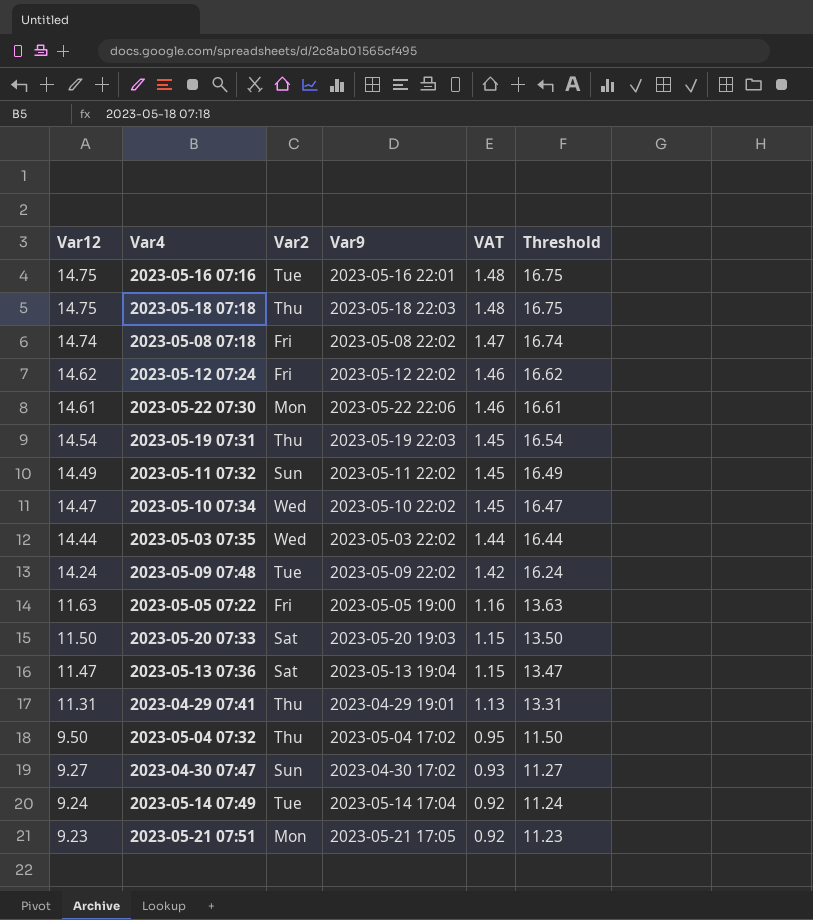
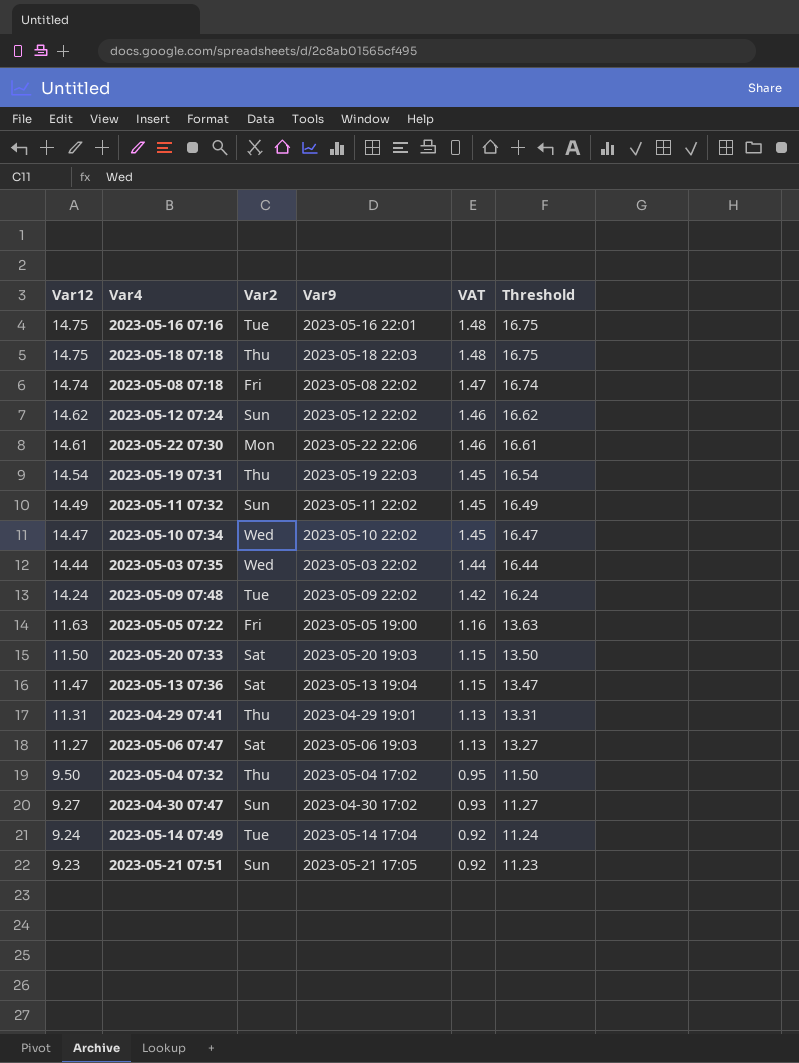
2023-05-12 07:24 | Var2: Fri -> Sun
row 2023-05-06 07:47: none -> 11.27 | Sat | 2023-05-06 19:03 | 1.13 | 13.27
2023-05-21 07:51 | Var2: Mon -> Sun

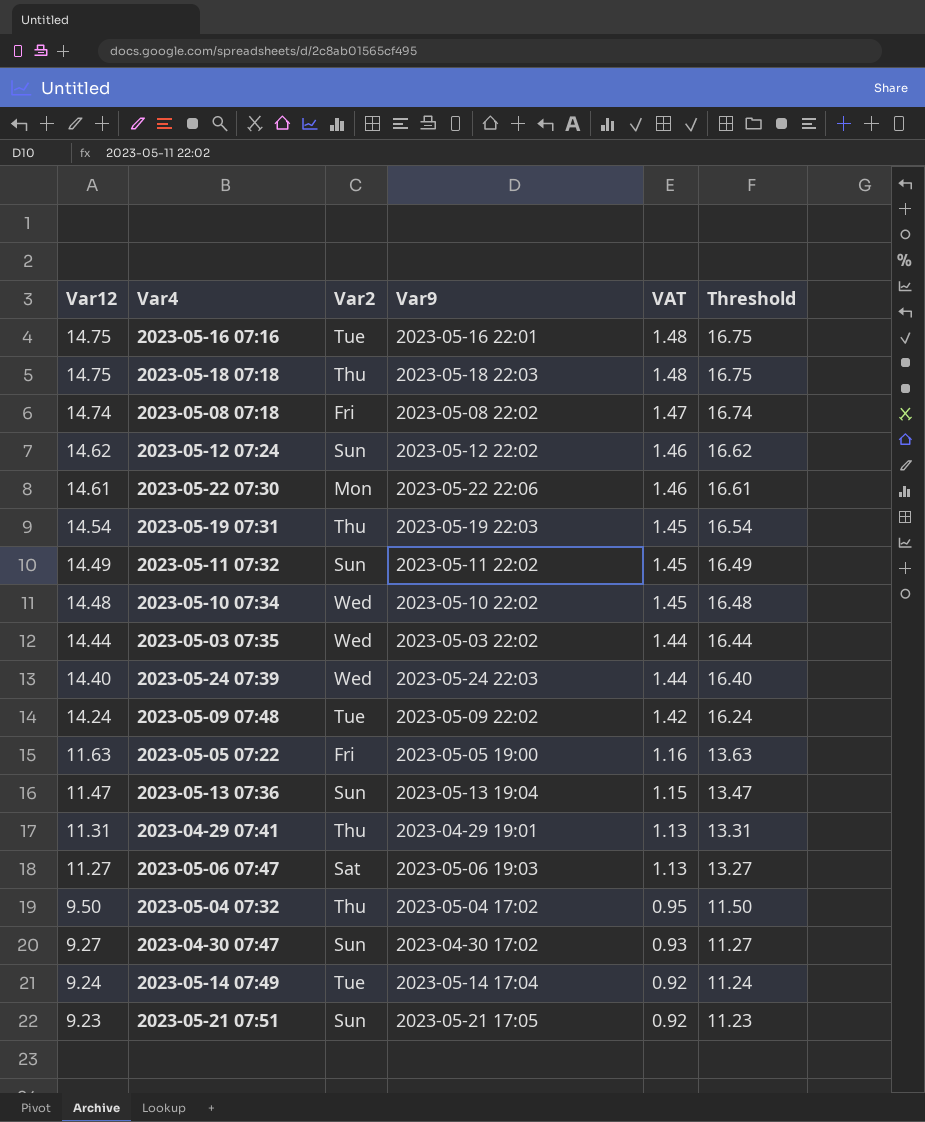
row 2023-05-20 07:33: 11.50 | Sat | 2023-05-20 19:03 | 1.15 | 13.50 -> none
2023-05-10 07:34 | Var12: 14.47 -> 14.48
2023-05-10 07:34 | Threshold: 16.47 -> 16.48
row 2023-05-24 07:39: none -> 14.40 | Wed | 2023-05-24 22:03 | 1.44 | 16.40
2023-05-13 07:36 | Var2: Sat -> Sun

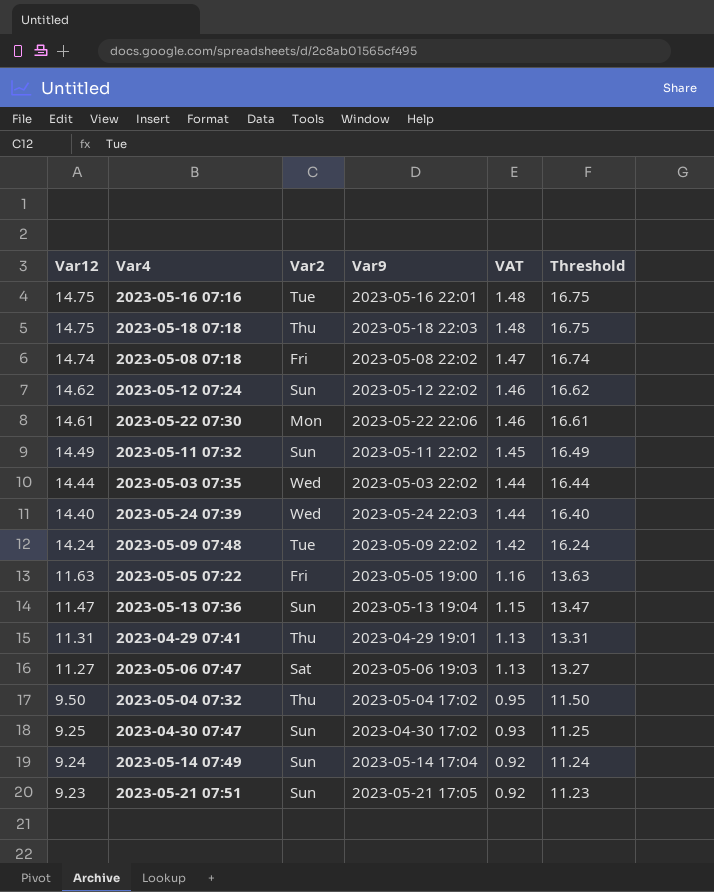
row 2023-05-19 07:31: 14.54 | Thu | 2023-05-19 22:03 | 1.45 | 16.54 -> none
row 2023-05-10 07:34: 14.48 | Wed | 2023-05-10 22:02 | 1.45 | 16.48 -> none
2023-04-30 07:47 | Var12: 9.27 -> 9.25
2023-04-30 07:47 | Threshold: 11.27 -> 11.25
2023-05-14 07:49 | Var2: Tue -> Sun

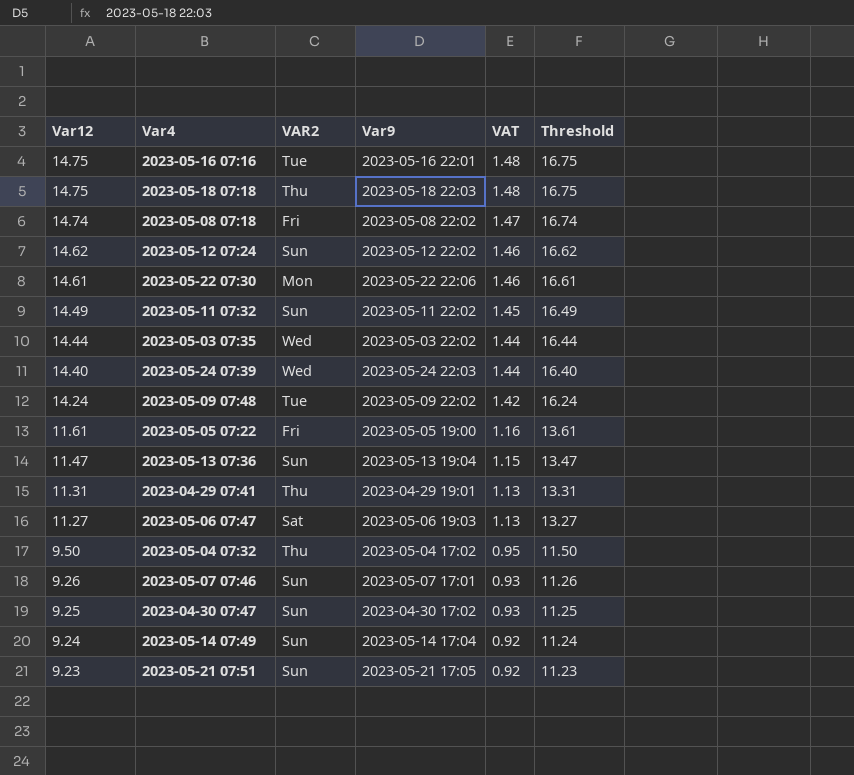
column name: Var2 -> VAR2
2023-05-05 07:22 | Var12: 11.63 -> 11.61
2023-05-05 07:22 | Threshold: 13.63 -> 13.61
row 2023-05-07 07:46: none -> 9.26 | Sun | 2023-05-07 17:01 | 0.93 | 11.26

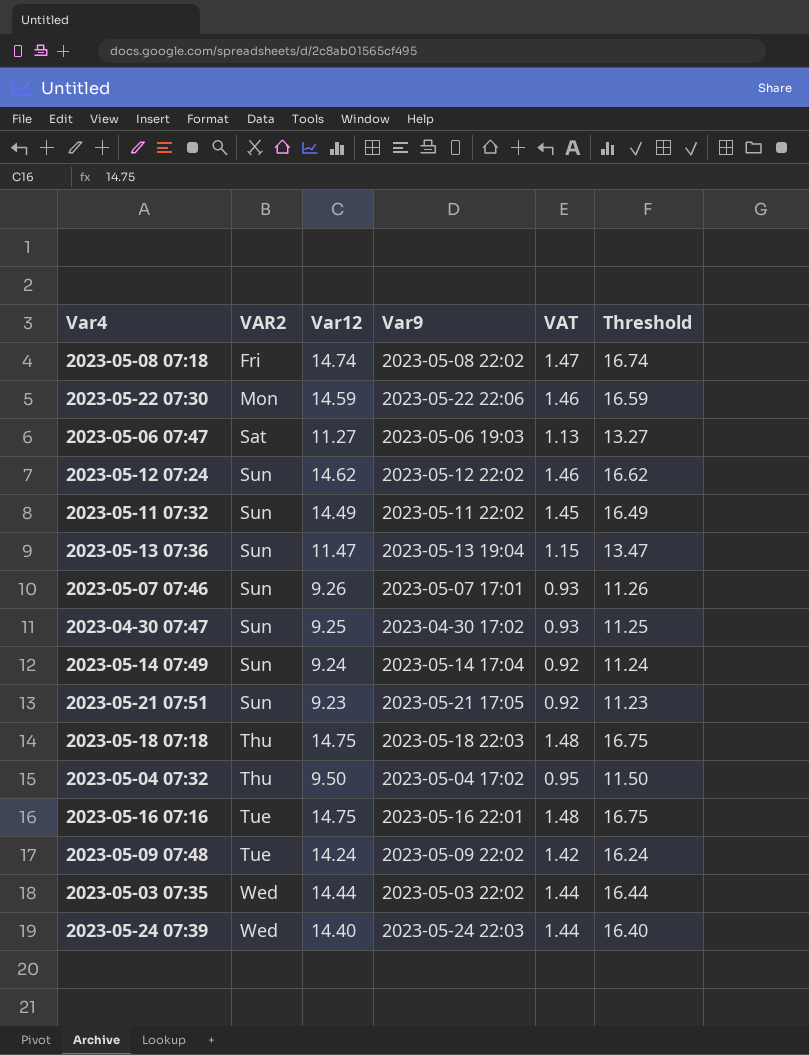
row order: Var12 descending -> VAR2 ascending
column Var12 | position: 1 -> 3
row 2023-05-05 07:22: 11.61 | Fri | 2023-05-05 19:00 | 1.16 | 13.61 -> none
row 2023-04-29 07:41: 11.31 | Thu | 2023-04-29 19:01 | 1.13 | 13.31 -> none
2023-05-22 07:30 | Var12: 14.61 -> 14.59
2023-05-22 07:30 | Threshold: 16.61 -> 16.59

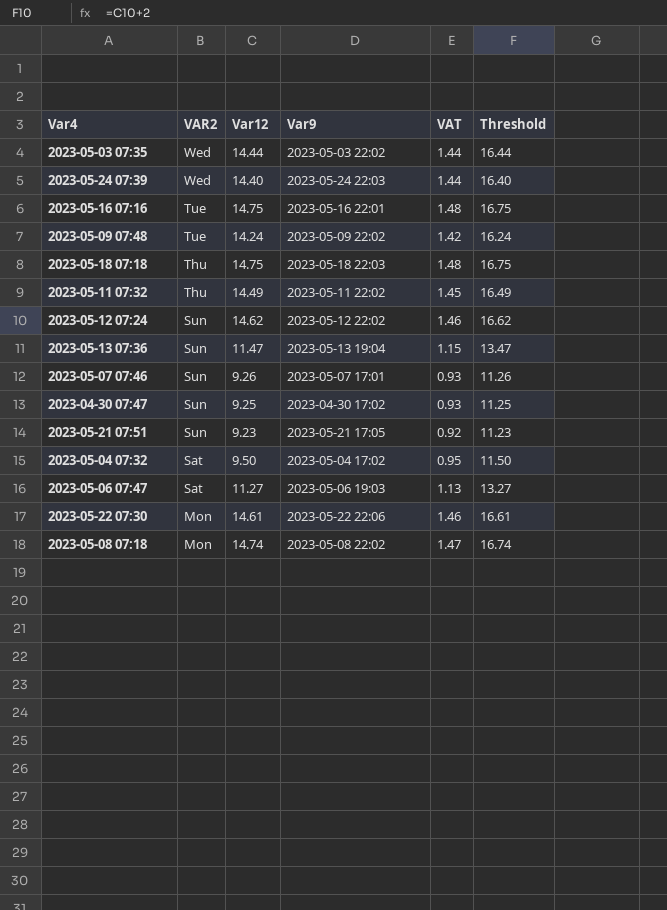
row order: VAR2 ascending -> VAR2 descending
row 2023-05-14 07:49: Sun | 9.24 | 2023-05-14 17:04 | 0.92 | 11.24 -> none
2023-05-11 07:32 | VAR2: Sun -> Thu
2023-05-04 07:32 | VAR2: Thu -> Sat
2023-05-22 07:30 | Var12: 14.59 -> 14.61
2023-05-22 07:30 | Threshold: 16.59 -> 16.61
2023-05-08 07:18 | VAR2: Fri -> Mon

